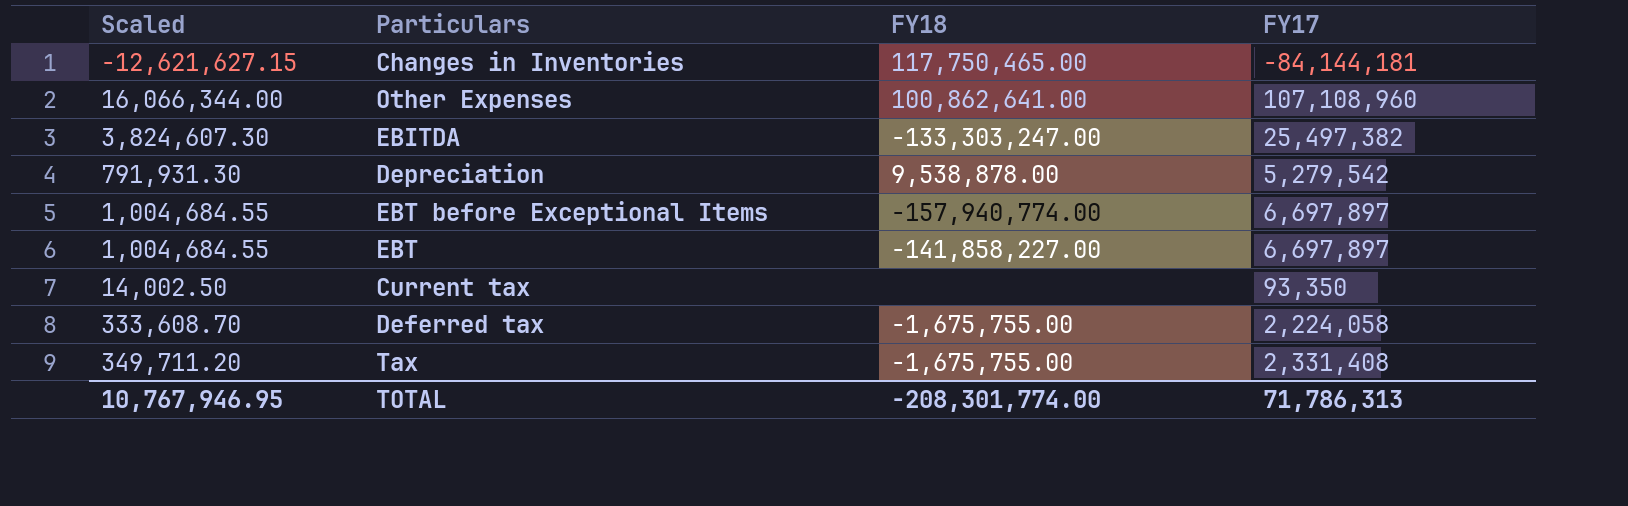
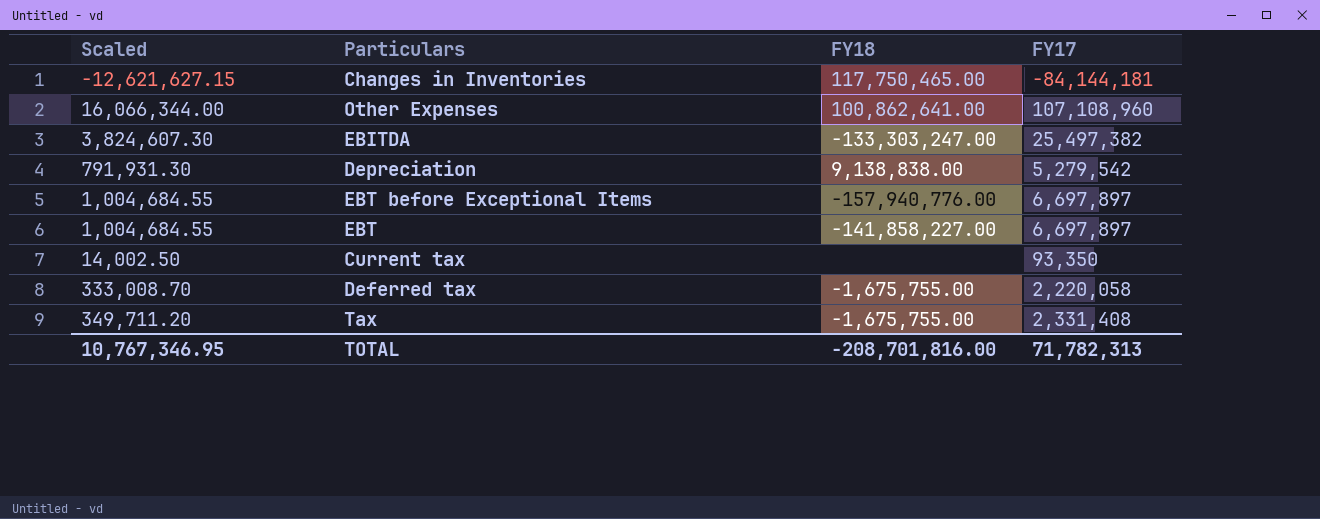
Depreciation | FY18: 9,538,878.00 -> 9,138,838.00
EBT before Exceptional Items | FY18: -157,940,774.00 -> -157,940,776.00
Deferred tax | Scaled: 333,608.70 -> 333,008.70
Deferred tax | FY17: 2,224,058 -> 2,220,058
TOTAL | Scaled: 10,767,946.95 -> 10,767,346.95
TOTAL | FY18: -208,301,774.00 -> -208,701,816.00
TOTAL | FY17: 71,786,313 -> 71,782,313

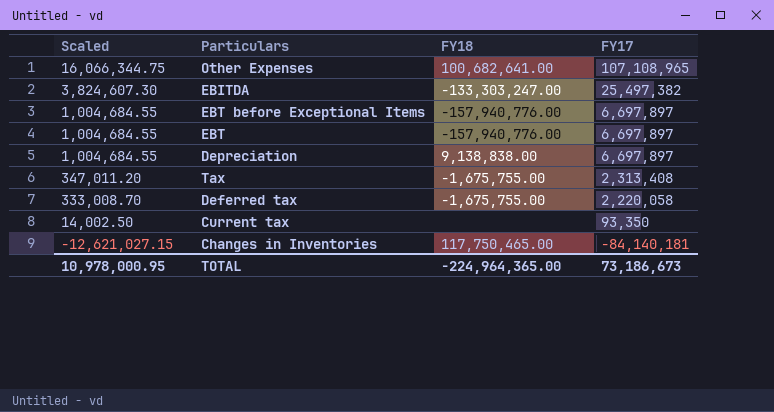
row order: none -> Scaled descending
Other Expenses | Scaled: 16,066,344.00 -> 16,066,344.75
Other Expenses | FY18: 100,862,641.00 -> 100,682,641.00
Other Expenses | FY17: 107,108,960 -> 107,108,965
EBT | FY18: -141,858,227.00 -> -157,940,776.00
Depreciation | Scaled: 791,931.30 -> 1,004,684.55
Depreciation | FY17: 5,279,542 -> 6,697,897
Tax | Scaled: 349,711.20 -> 347,011.20
Tax | FY17: 2,331,408 -> 2,313,408
Changes in Inventories | Scaled: -12,621,627.15 -> -12,621,027.15
Changes in Inventories | FY17: -84,144,181 -> -84,140,181
TOTAL | Scaled: 10,767,346.95 -> 10,978,000.95
TOTAL | FY18: -208,701,816.00 -> -224,964,365.00
TOTAL | FY17: 71,782,313 -> 73,186,673

